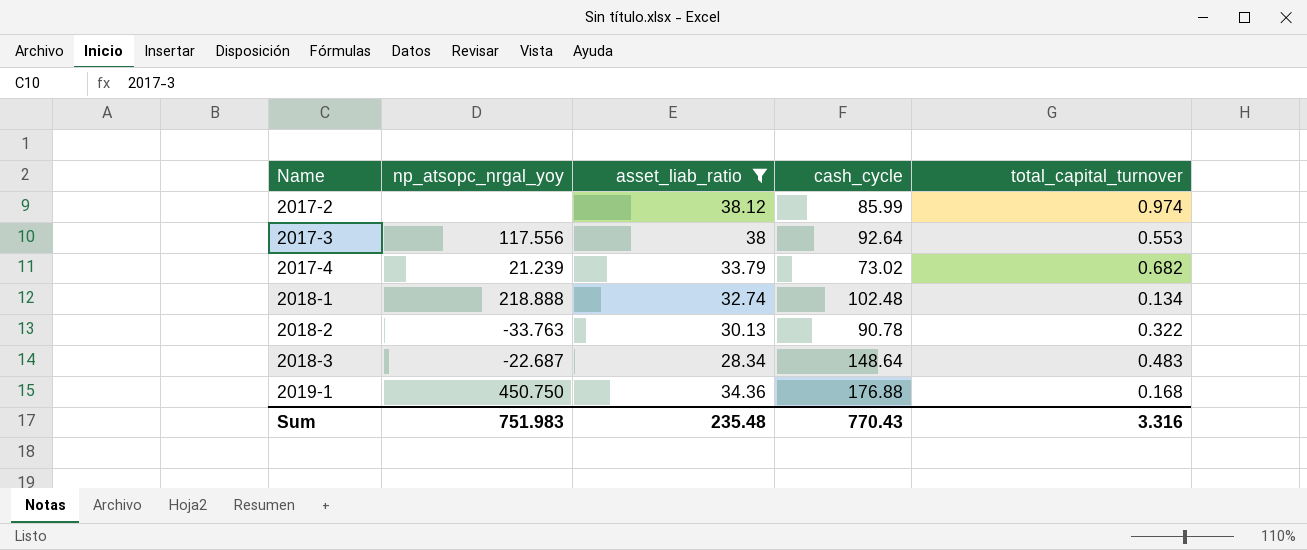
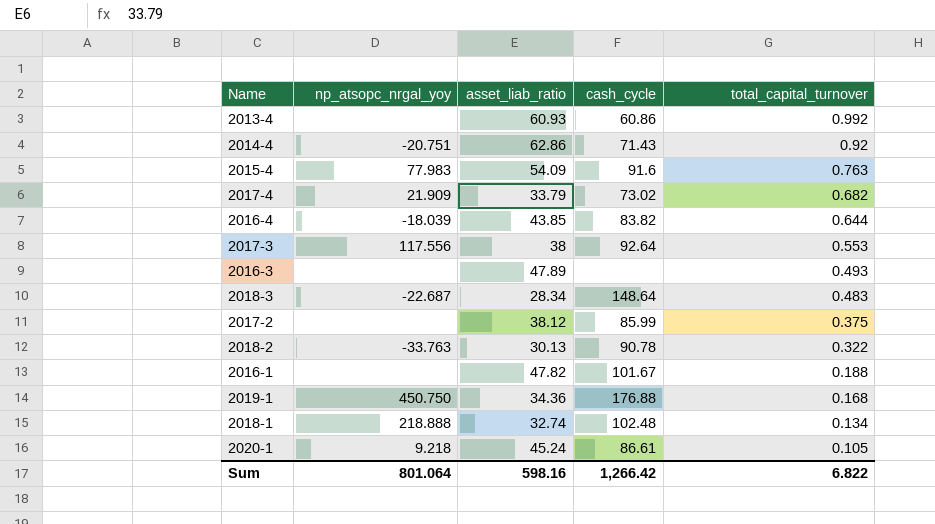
filter: asset_liab_ratio <= 38.12 -> none
row order: Name ascending -> total_capital_turnover descending
2017-4 | np_atsopc_nrgal_yoy: 21.239 -> 21.909
2017-2 | total_capital_turnover: 0.974 -> 0.375
Sum | np_atsopc_nrgal_yoy: 751.983 -> 801.064
Sum | asset_liab_ratio: 235.48 -> 598.16
Sum | cash_cycle: 770.43 -> 1,266.42
Sum | total_capital_turnover: 3.316 -> 6.822

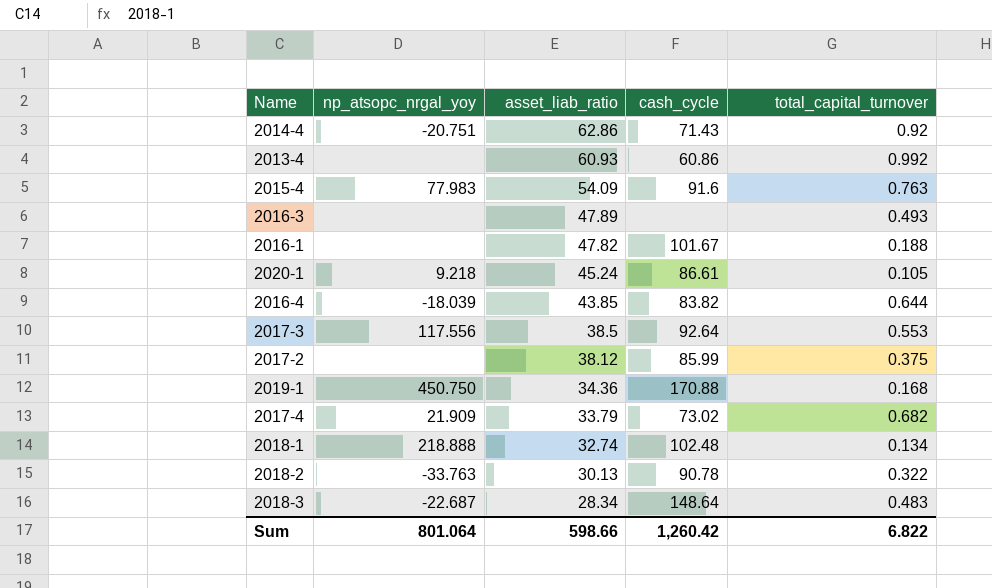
row order: total_capital_turnover descending -> asset_liab_ratio descending
2017-3 | asset_liab_ratio: 38 -> 38.5
2019-1 | cash_cycle: 176.88 -> 170.88
Sum | asset_liab_ratio: 598.16 -> 598.66
Sum | cash_cycle: 1,266.42 -> 1,260.42

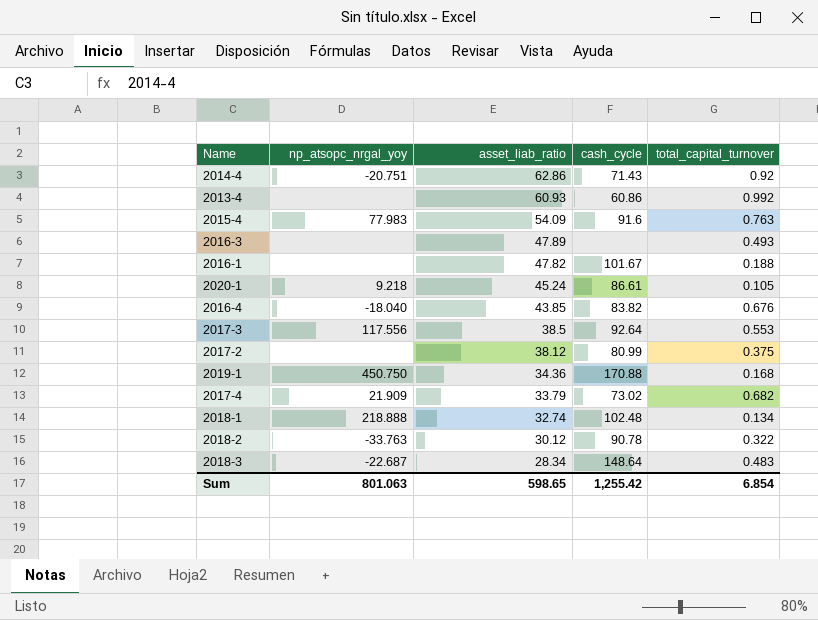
2016-4 | np_atsopc_nrgal_yoy: -18.039 -> -18.040
2016-4 | total_capital_turnover: 0.644 -> 0.676
2017-2 | cash_cycle: 85.99 -> 80.99
2018-2 | asset_liab_ratio: 30.13 -> 30.12
Sum | np_atsopc_nrgal_yoy: 801.064 -> 801.063
Sum | asset_liab_ratio: 598.66 -> 598.65
Sum | cash_cycle: 1,260.42 -> 1,255.42
Sum | total_capital_turnover: 6.822 -> 6.854

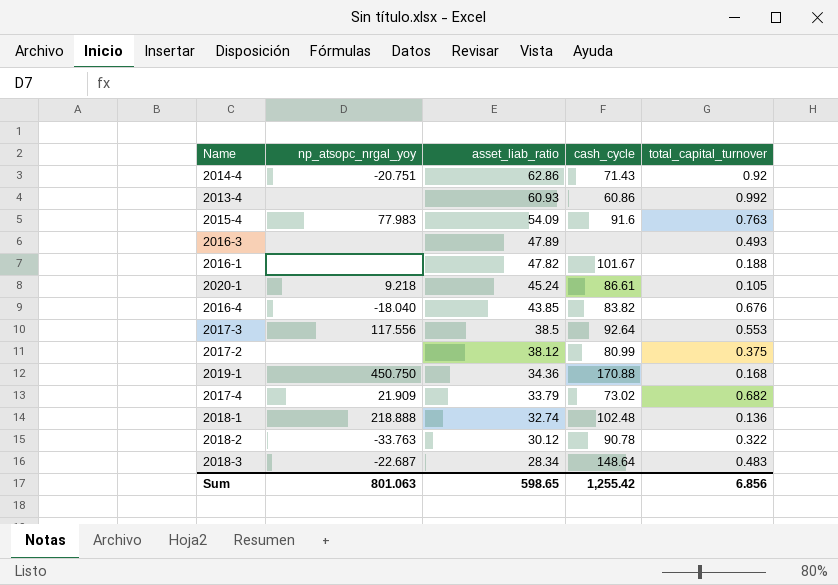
2018-1 | total_capital_turnover: 0.134 -> 0.136
Sum | total_capital_turnover: 6.854 -> 6.856

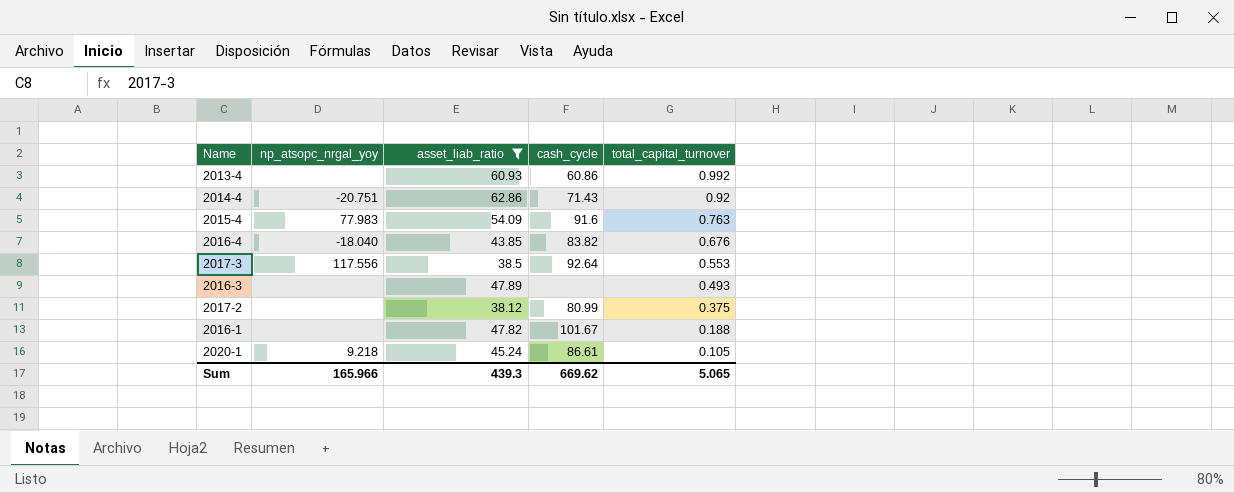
filter: none -> asset_liab_ratio >= 38.12
row order: asset_liab_ratio descending -> total_capital_turnover descending
Sum | np_atsopc_nrgal_yoy: 801.063 -> 165.966
Sum | asset_liab_ratio: 598.65 -> 439.3
Sum | cash_cycle: 1,255.42 -> 669.62
Sum | total_capital_turnover: 6.856 -> 5.065

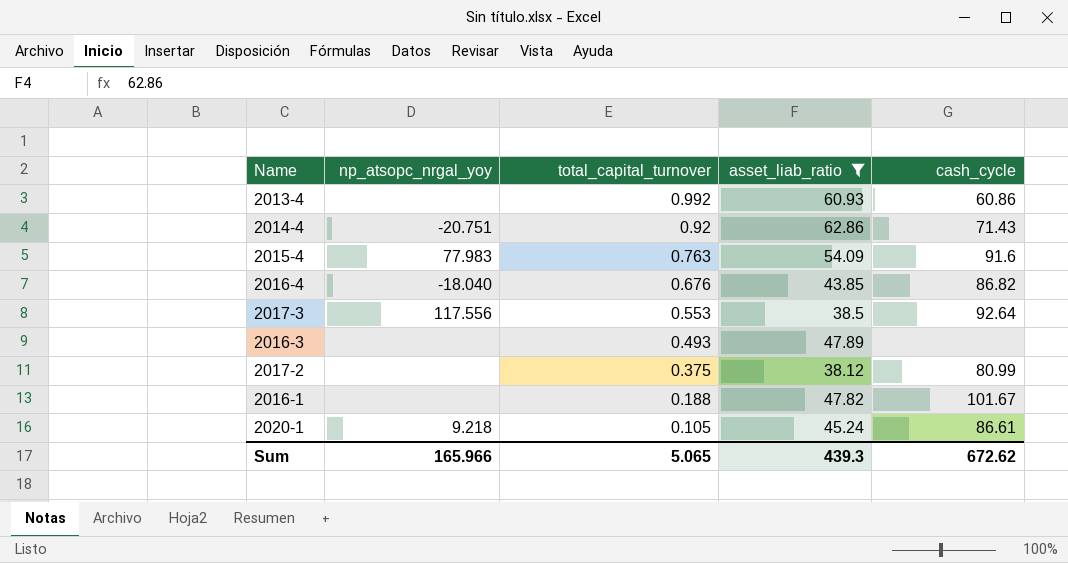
column total_capital_turnover | position: 5 -> 3
2016-4 | cash_cycle: 83.82 -> 86.82
Sum | cash_cycle: 669.62 -> 672.62

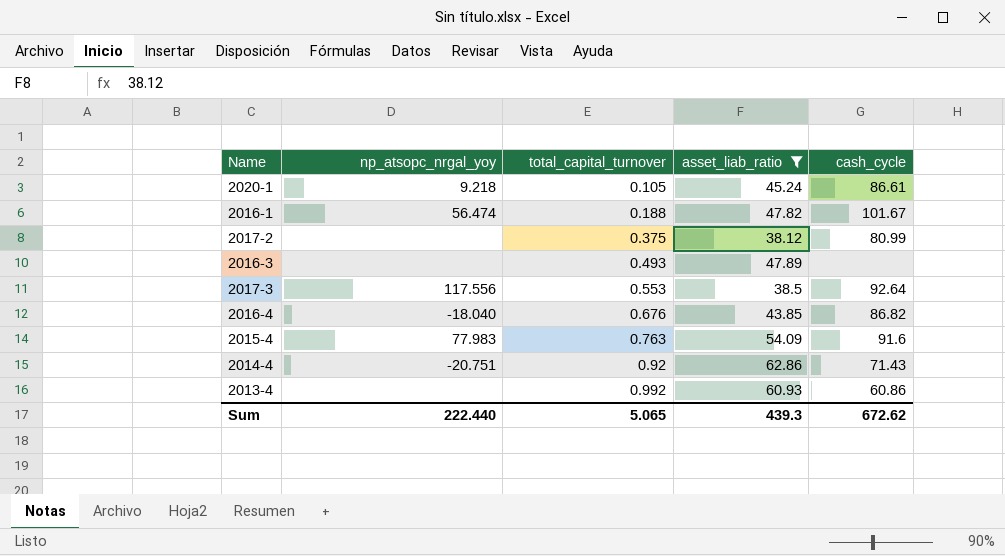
row order: total_capital_turnover descending -> total_capital_turnover ascending
2016-1 | np_atsopc_nrgal_yoy: none -> 56.474
Sum | np_atsopc_nrgal_yoy: 165.966 -> 222.440

